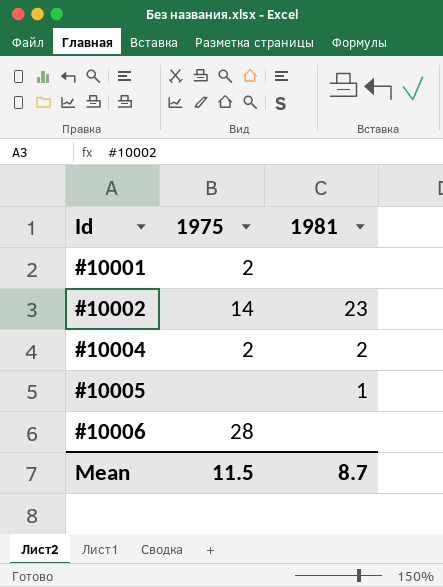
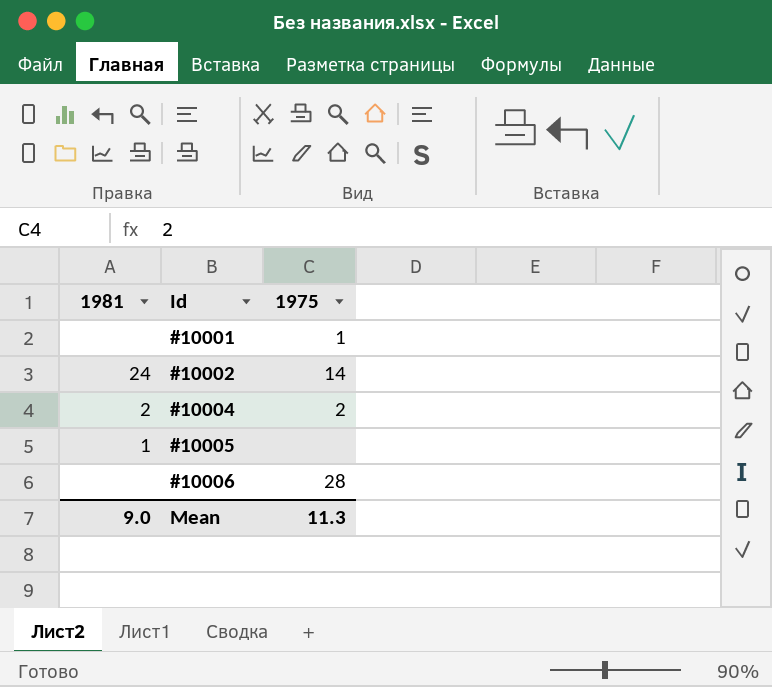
column 1981 | position: 3 -> 1
#10001 | 1975: 2 -> 1
#10002 | 1981: 23 -> 24
Mean | 1981: 8.7 -> 9.0
Mean | 1975: 11.5 -> 11.3

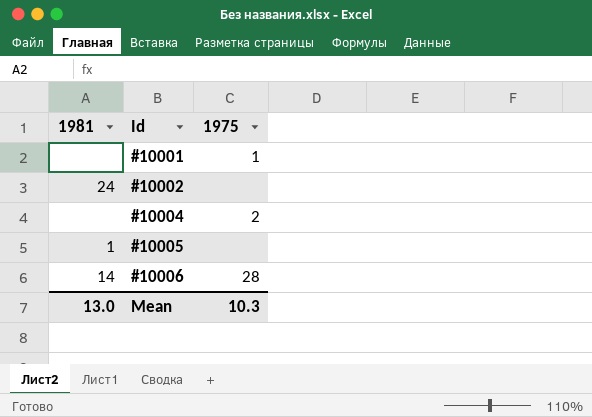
#10002 | 1975: 14 -> none
#10004 | 1981: 2 -> none
#10006 | 1981: none -> 14
Mean | 1981: 9.0 -> 13.0
Mean | 1975: 11.3 -> 10.3

